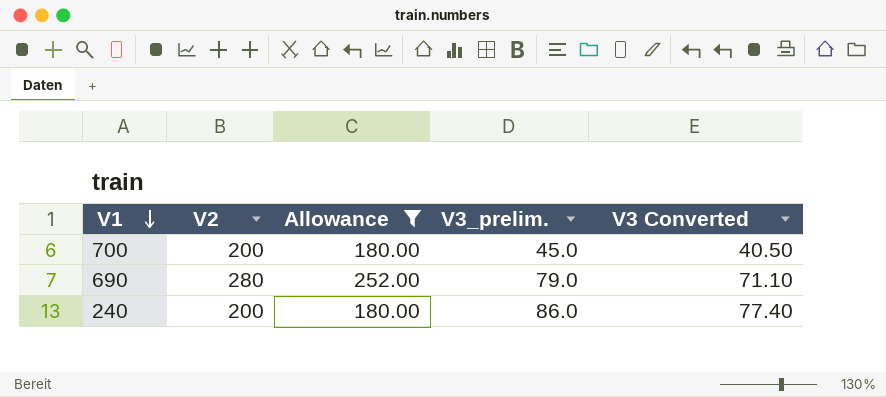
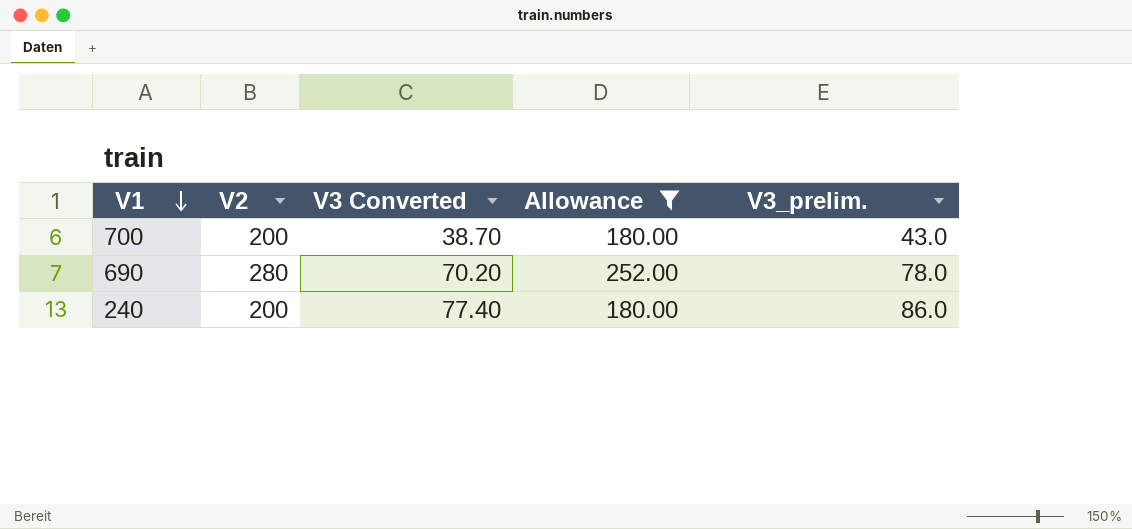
column V3 Converted | position: 5 -> 3
700 | V3 Converted: 40.50 -> 38.70
700 | V3_prelim.: 45.0 -> 43.0
690 | V3 Converted: 71.10 -> 70.20
690 | V3_prelim.: 79.0 -> 78.0

